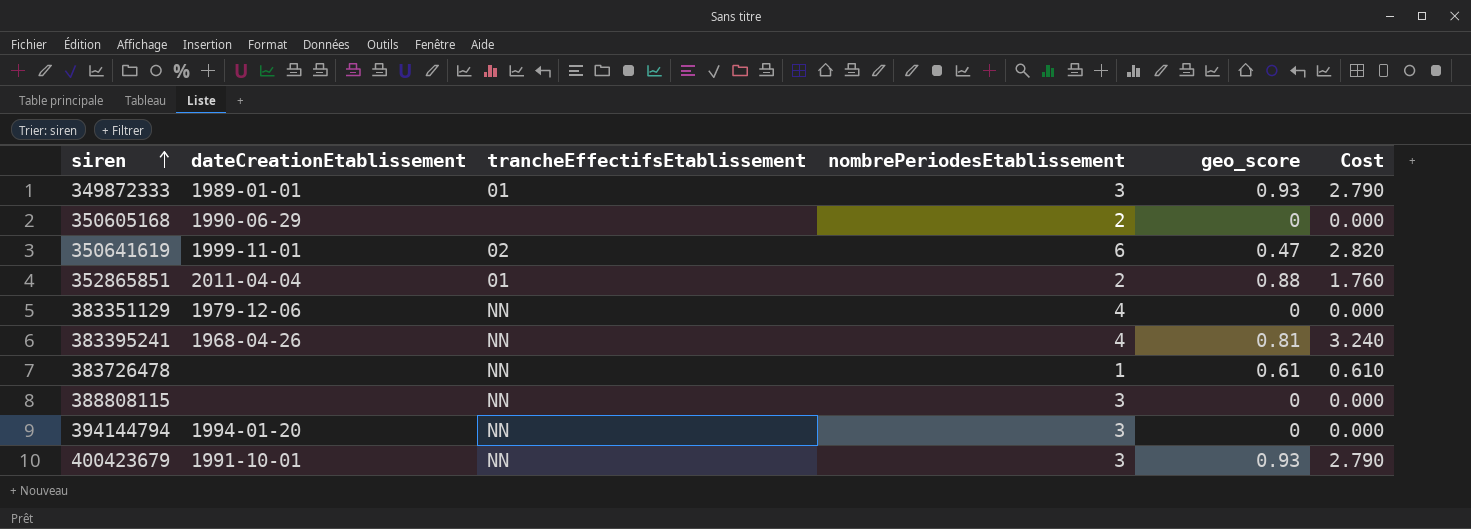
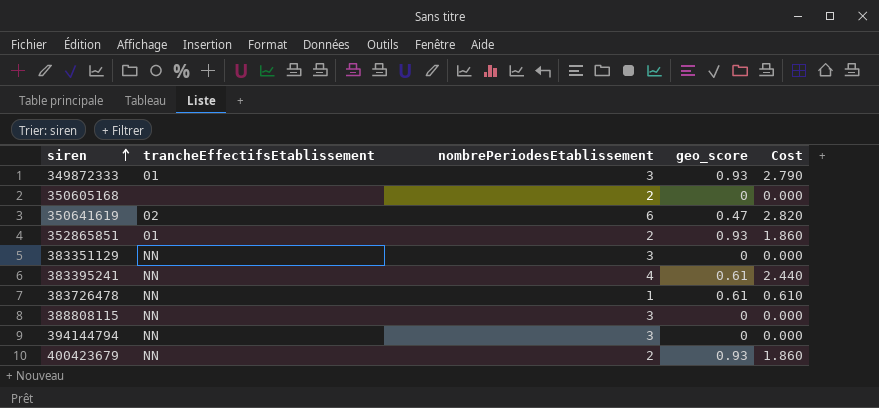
column dateCreationEtablissement | position: 2 -> none
352865851 | geo_score: 0.88 -> 0.93
352865851 | Cost: 1.760 -> 1.860
383351129 | nombrePeriodesEtablissement: 4 -> 3
383395241 | geo_score: 0.81 -> 0.61
383395241 | Cost: 3.240 -> 2.440
400423679 | nombrePeriodesEtablissement: 3 -> 2
400423679 | Cost: 2.790 -> 1.860

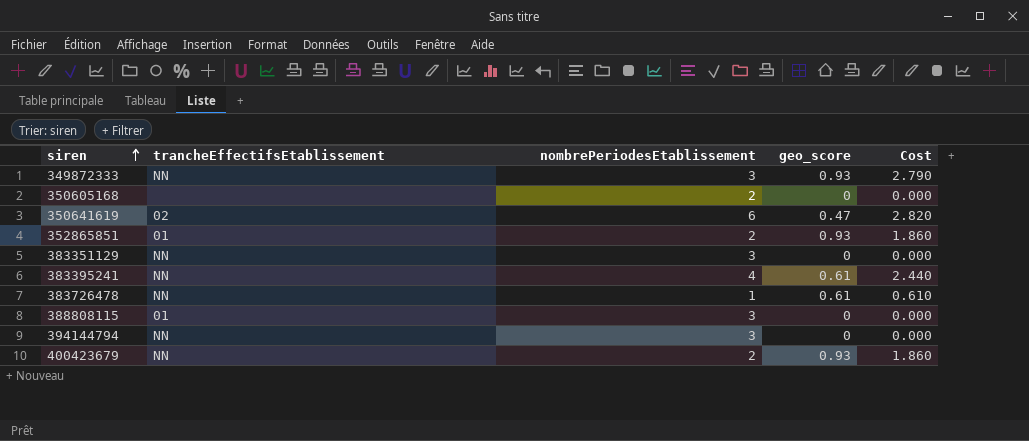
349872333 | trancheEffectifsEtablissement: 01 -> NN
388808115 | trancheEffectifsEtablissement: NN -> 01

